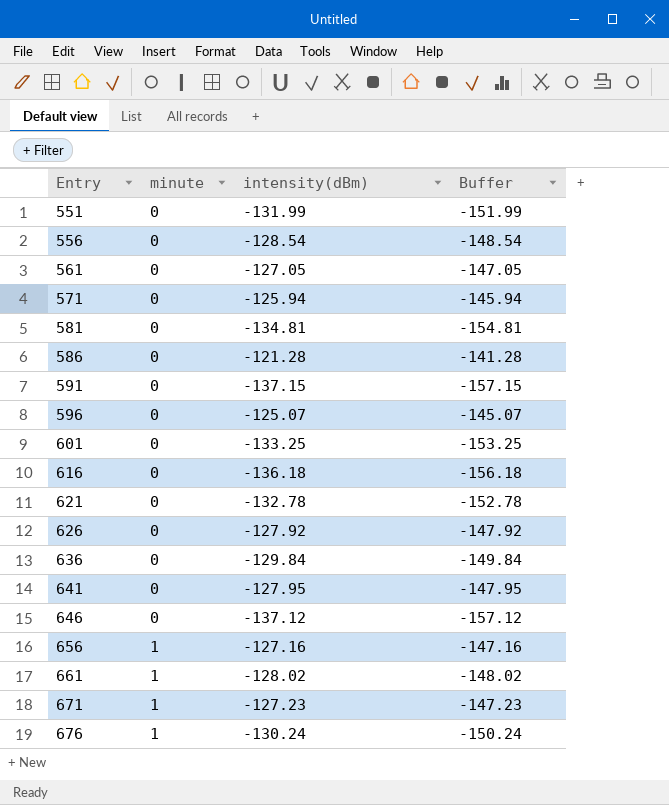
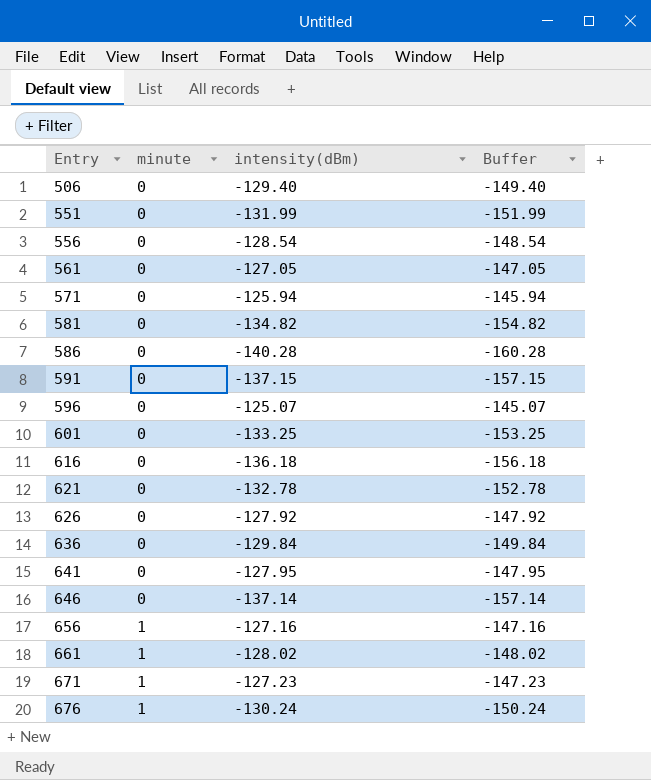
row 506: none -> 0 | -129.40 | -149.40
581 | intensity(dBm): -134.81 -> -134.82
581 | Buffer: -154.81 -> -154.82
586 | intensity(dBm): -121.28 -> -140.28
586 | Buffer: -141.28 -> -160.28
646 | intensity(dBm): -137.12 -> -137.14
646 | Buffer: -157.12 -> -157.14

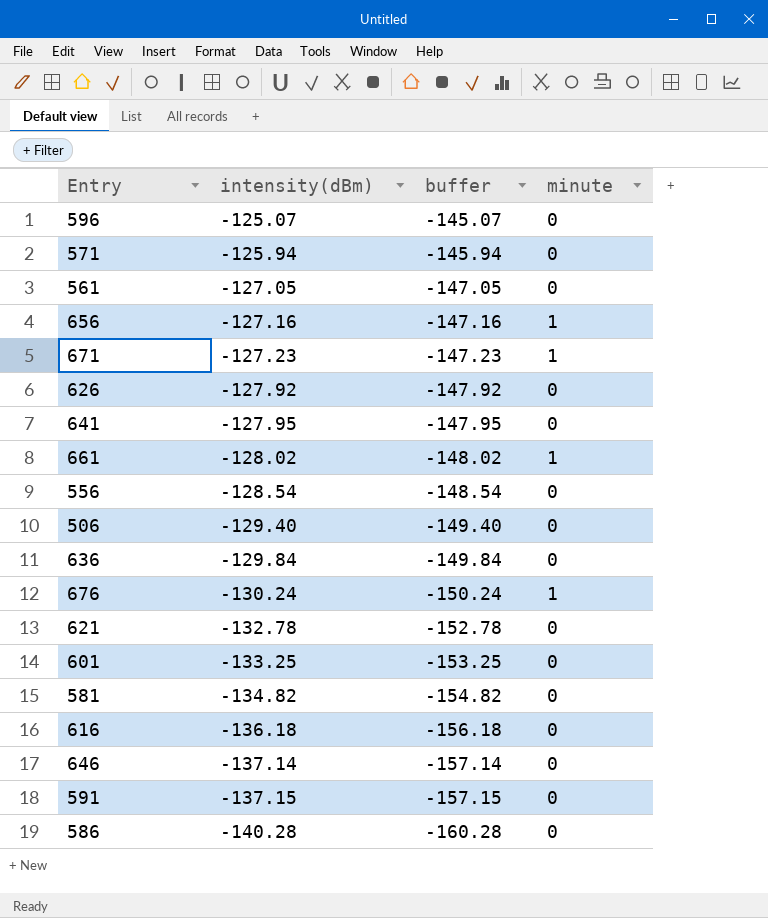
row order: Entry ascending -> intensity(dBm) descending
column name: Buffer -> buffer
column minute | position: 2 -> 4
row 551: 0 | -131.99 | -151.99 -> none

